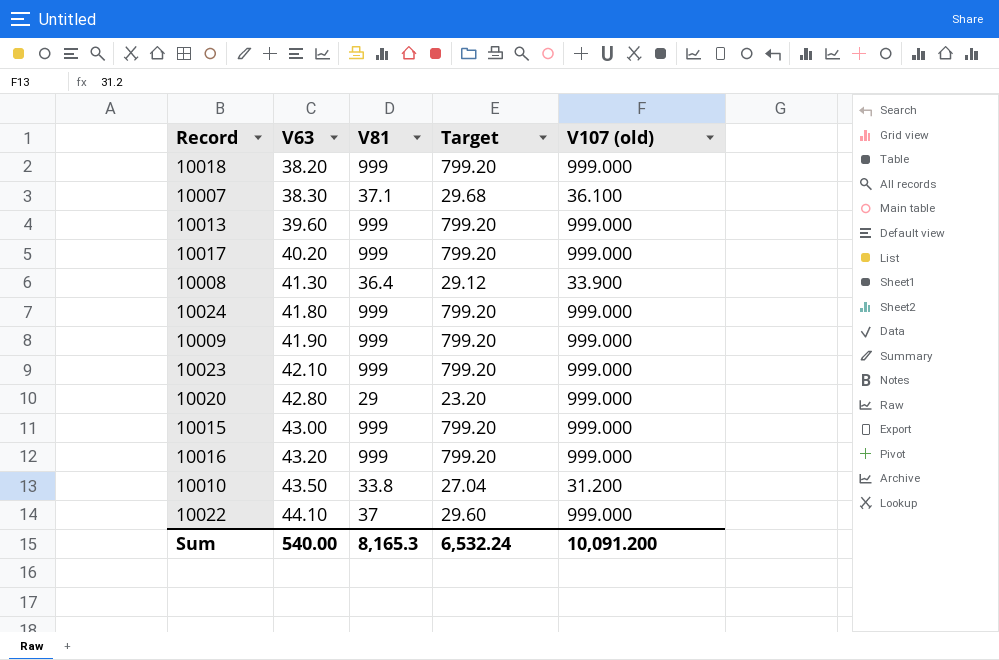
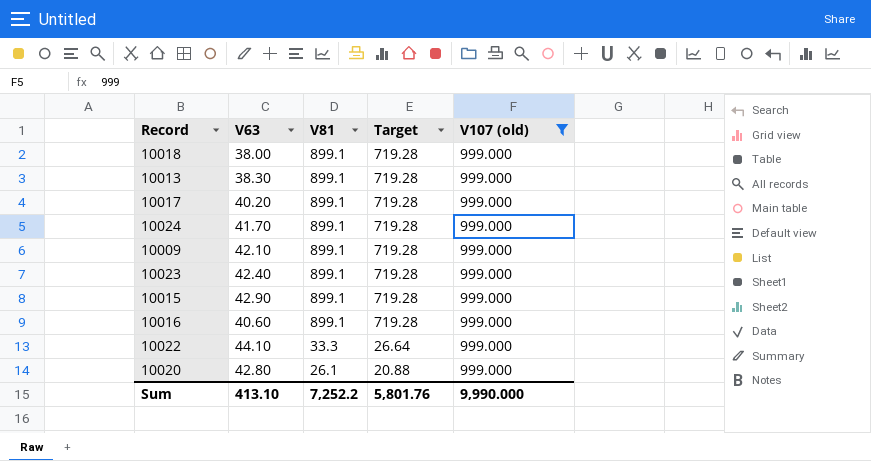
filter: none -> V107 (old) = 999.000
row order: V63 ascending -> V81 descending
10018 | V63: 38.20 -> 38.00
10018 | V81: 999 -> 899.1
10018 | Target: 799.20 -> 719.28
10013 | V63: 39.60 -> 38.30
10013 | V81: 999 -> 899.1
10013 | Target: 799.20 -> 719.28
10017 | V81: 999 -> 899.1
10017 | Target: 799.20 -> 719.28
10024 | V63: 41.80 -> 41.70
10024 | V81: 999 -> 899.1
10024 | Target: 799.20 -> 719.28
10009 | V63: 41.90 -> 42.10
10009 | V81: 999 -> 899.1
10009 | Target: 799.20 -> 719.28
10023 | V63: 42.10 -> 42.40
10023 | V81: 999 -> 899.1
10023 | Target: 799.20 -> 719.28
10015 | V63: 43.00 -> 42.90
10015 | V81: 999 -> 899.1
10015 | Target: 799.20 -> 719.28
10016 | V63: 43.20 -> 40.60
10016 | V81: 999 -> 899.1
10016 | Target: 799.20 -> 719.28
10022 | V81: 37 -> 33.3
10022 | Target: 29.60 -> 26.64
10020 | V81: 29 -> 26.1
10020 | Target: 23.20 -> 20.88
Sum | V63: 540.00 -> 413.10
Sum | V81: 8,165.3 -> 7,252.2
Sum | Target: 6,532.24 -> 5,801.76
Sum | V107 (old): 10,091.200 -> 9,990.000

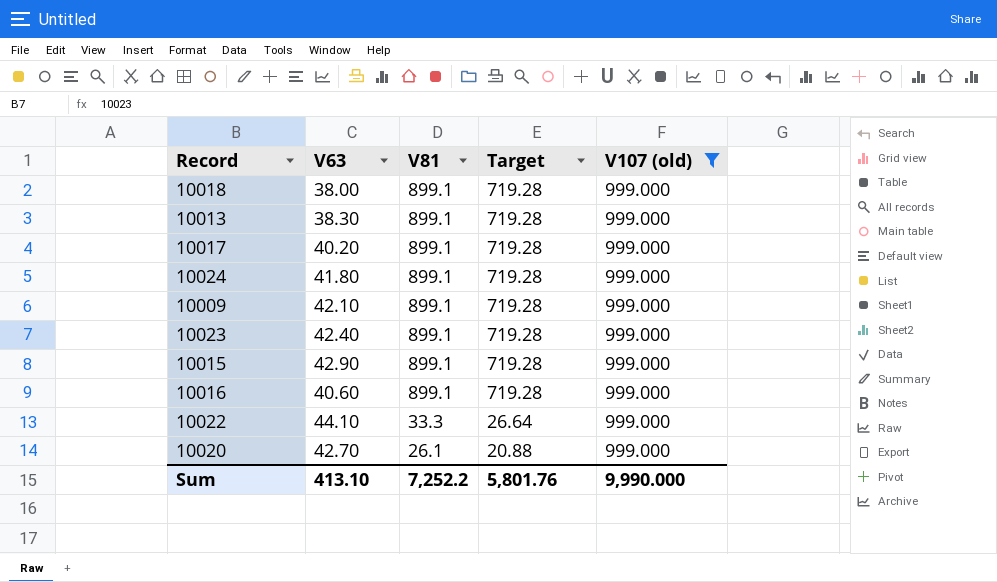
10024 | V63: 41.70 -> 41.80
10020 | V63: 42.80 -> 42.70

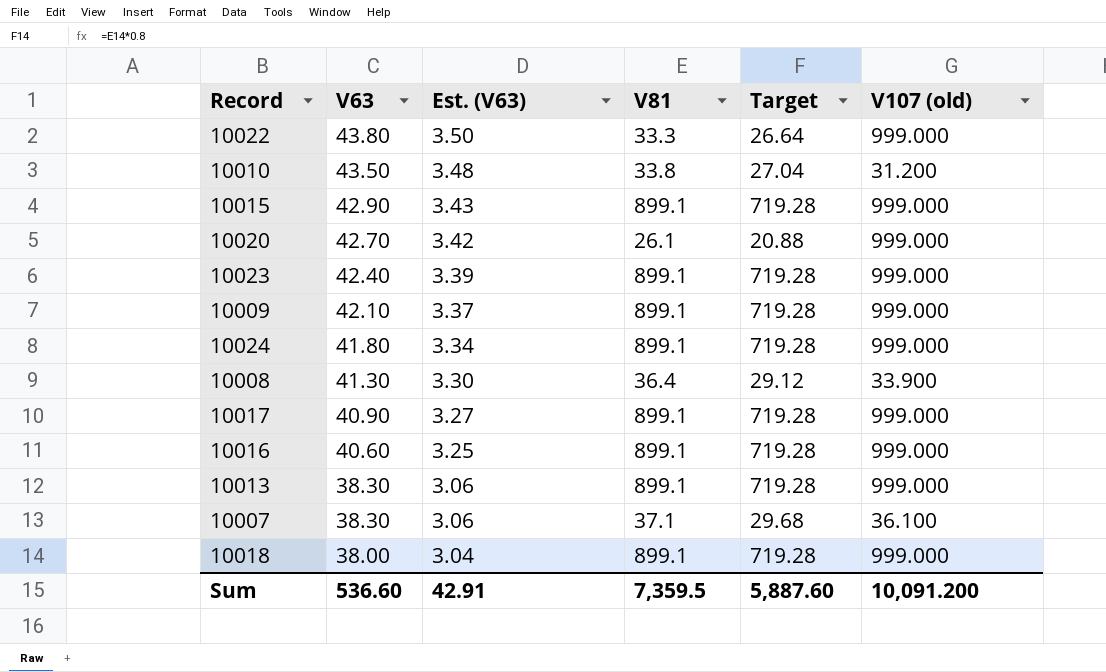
filter: V107 (old) = 999.000 -> none
row order: V81 descending -> V63 descending
column Est. (V63) | formula: none -> [V63] * 0.08
10022 | V63: 44.10 -> 43.80
10017 | V63: 40.20 -> 40.90
Sum | V63: 413.10 -> 536.60
Sum | V81: 7,252.2 -> 7,359.5
Sum | Target: 5,801.76 -> 5,887.60
Sum | V107 (old): 9,990.000 -> 10,091.200

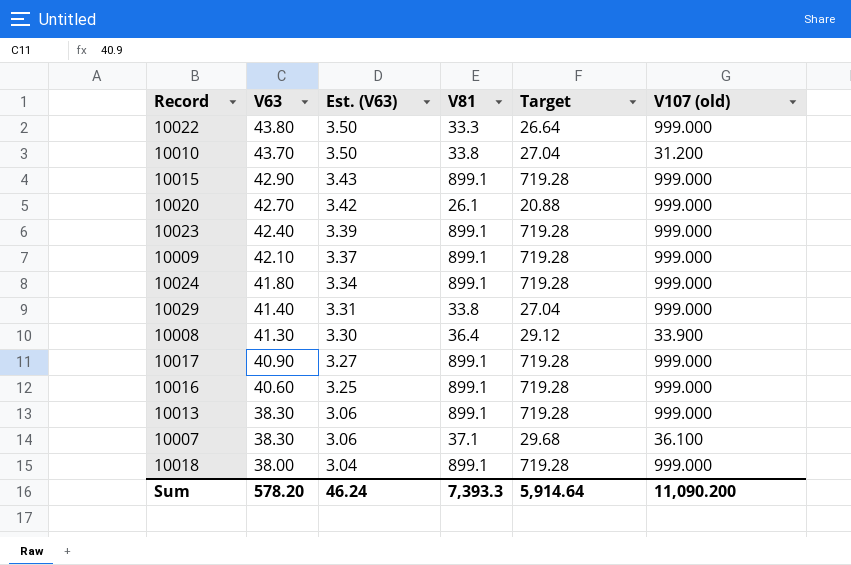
10010 | V63: 43.50 -> 43.70
10010 | Est. (V63): 3.48 -> 3.50
row 10029: none -> 41.40 | 3.31 | 33.8 | 27.04 | 999.000
Sum | V63: 536.60 -> 578.20
Sum | Est. (V63): 42.91 -> 46.24
Sum | V81: 7,359.5 -> 7,393.3
Sum | Target: 5,887.60 -> 5,914.64
Sum | V107 (old): 10,091.200 -> 11,090.200

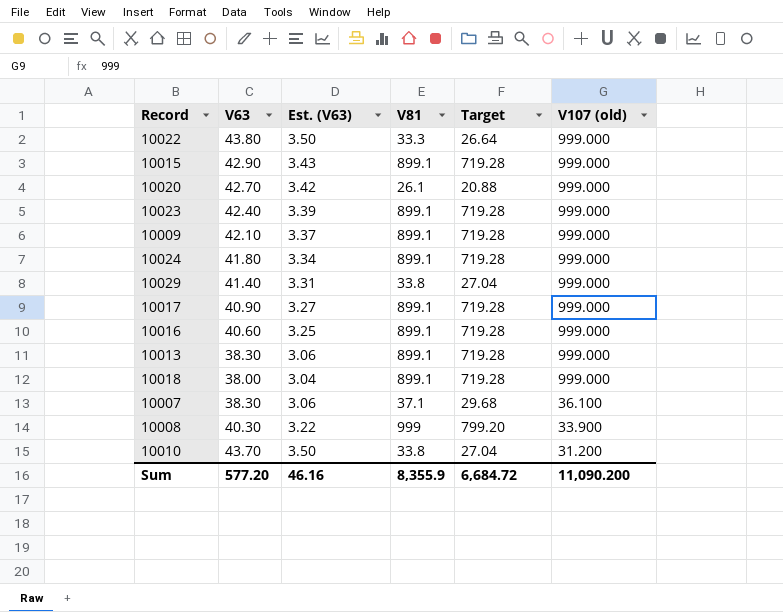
row order: V63 descending -> V107 (old) descending
10008 | V63: 41.30 -> 40.30
10008 | Est. (V63): 3.30 -> 3.22
10008 | V81: 36.4 -> 999
10008 | Target: 29.12 -> 799.20
Sum | V63: 578.20 -> 577.20
Sum | Est. (V63): 46.24 -> 46.16
Sum | V81: 7,393.3 -> 8,355.9
Sum | Target: 5,914.64 -> 6,684.72

